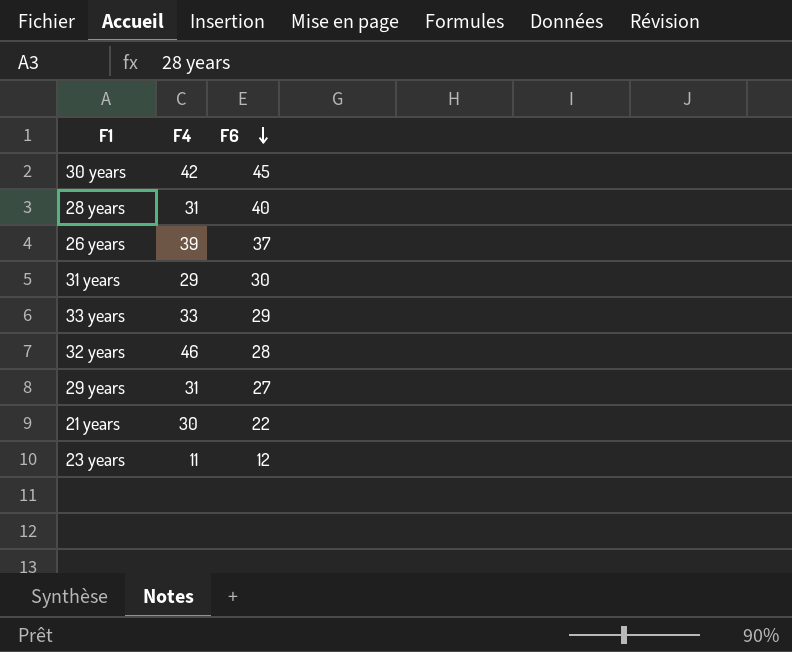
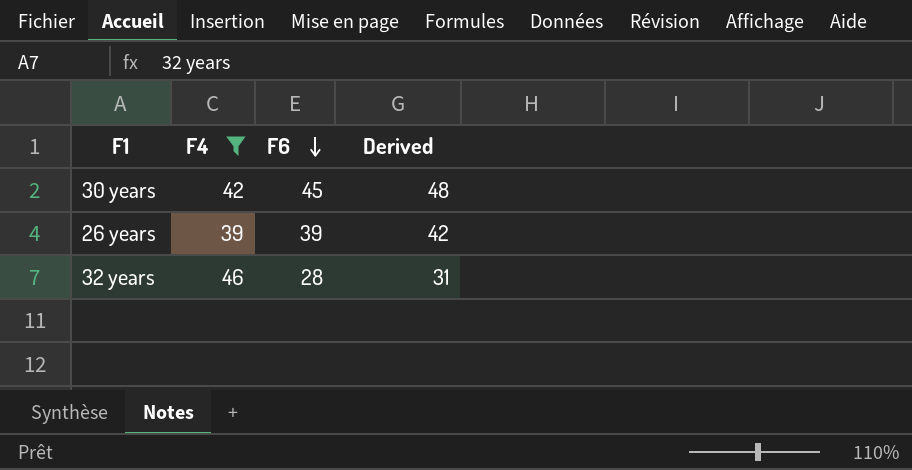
filter: none -> F4 >= 39
column Derived | formula: none -> [F6] + 3
26 years | F6: 37 -> 39

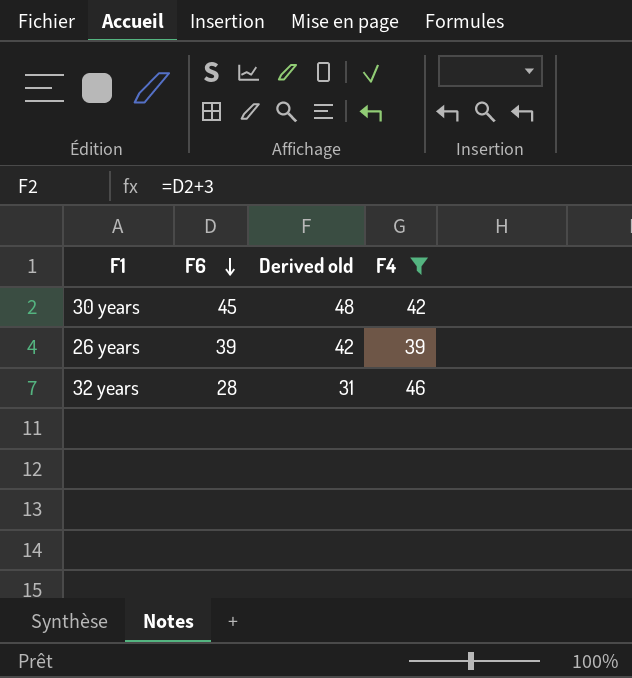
column name: Derived -> Derived old
column F4 | position: 2 -> 4

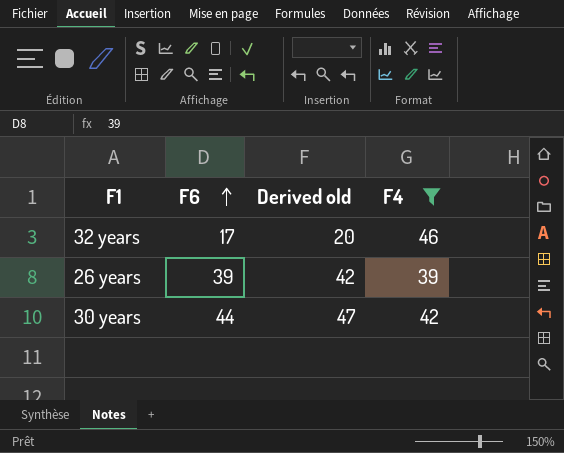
row order: F6 descending -> F6 ascending
32 years | F6: 28 -> 17
32 years | Derived old: 31 -> 20
30 years | F6: 45 -> 44
30 years | Derived old: 48 -> 47

